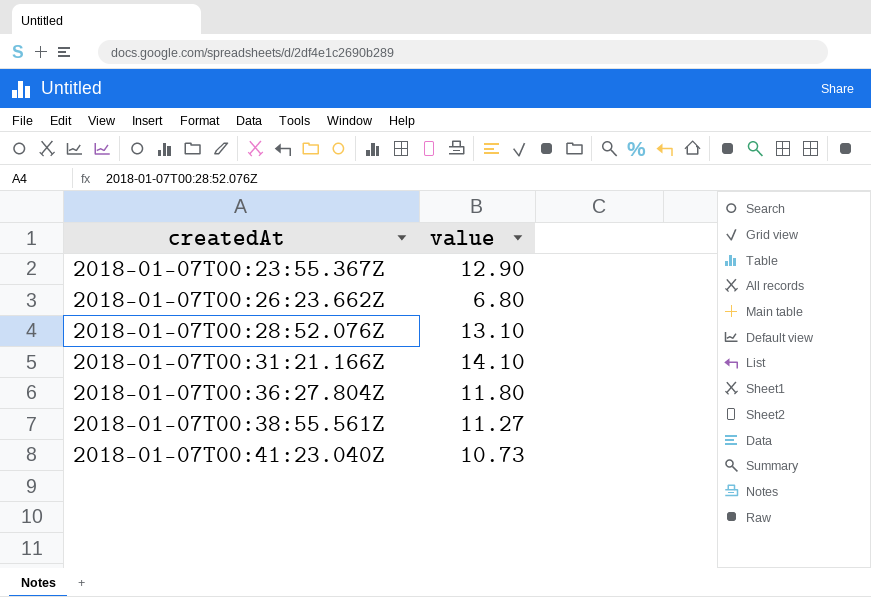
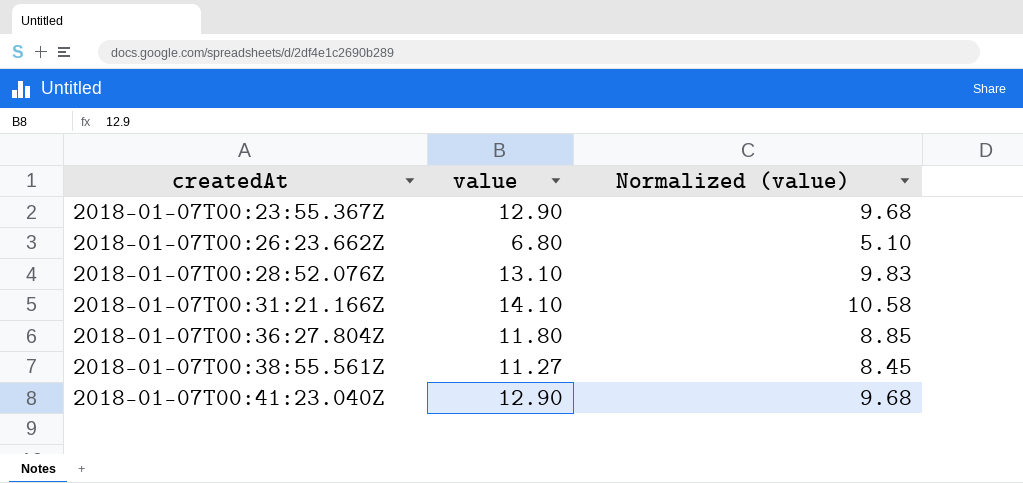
column Normalized (value) | formula: none -> [value] * 0.75
2018-01-07T00:41:23.040Z | value: 10.73 -> 12.90

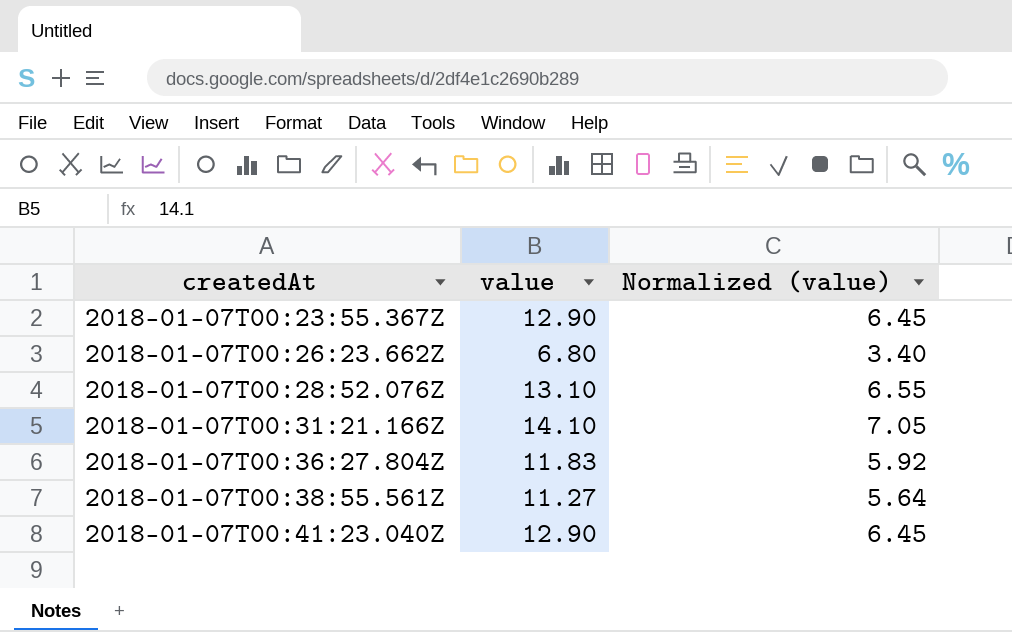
column Normalized (value) | formula: [value] * 0.75 -> [value] * 0.5
2018-01-07T00:36:27.804Z | value: 11.80 -> 11.83

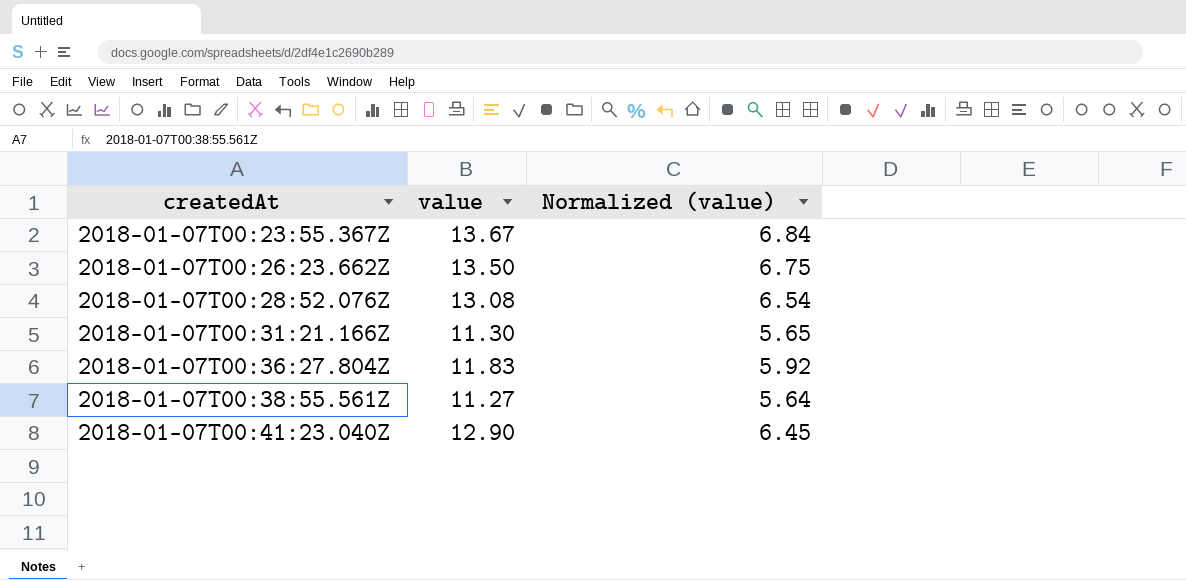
2018-01-07T00:23:55.367Z | value: 12.90 -> 13.67
2018-01-07T00:23:55.367Z | Normalized (value): 6.45 -> 6.84
2018-01-07T00:26:23.662Z | value: 6.80 -> 13.50
2018-01-07T00:26:23.662Z | Normalized (value): 3.40 -> 6.75
2018-01-07T00:28:52.076Z | value: 13.10 -> 13.08
2018-01-07T00:28:52.076Z | Normalized (value): 6.55 -> 6.54
2018-01-07T00:31:21.166Z | value: 14.10 -> 11.30
2018-01-07T00:31:21.166Z | Normalized (value): 7.05 -> 5.65

